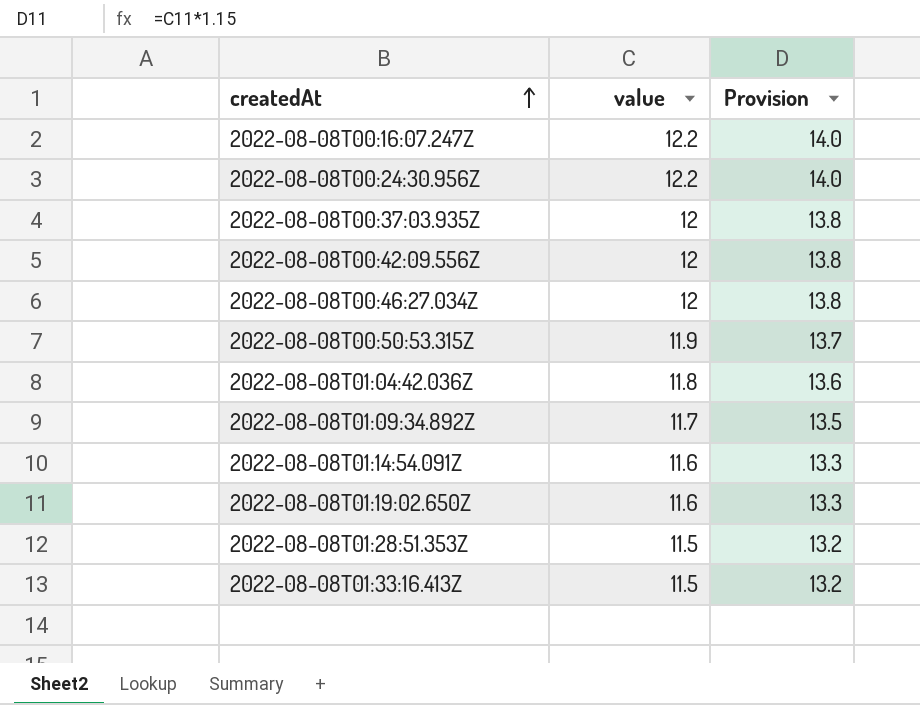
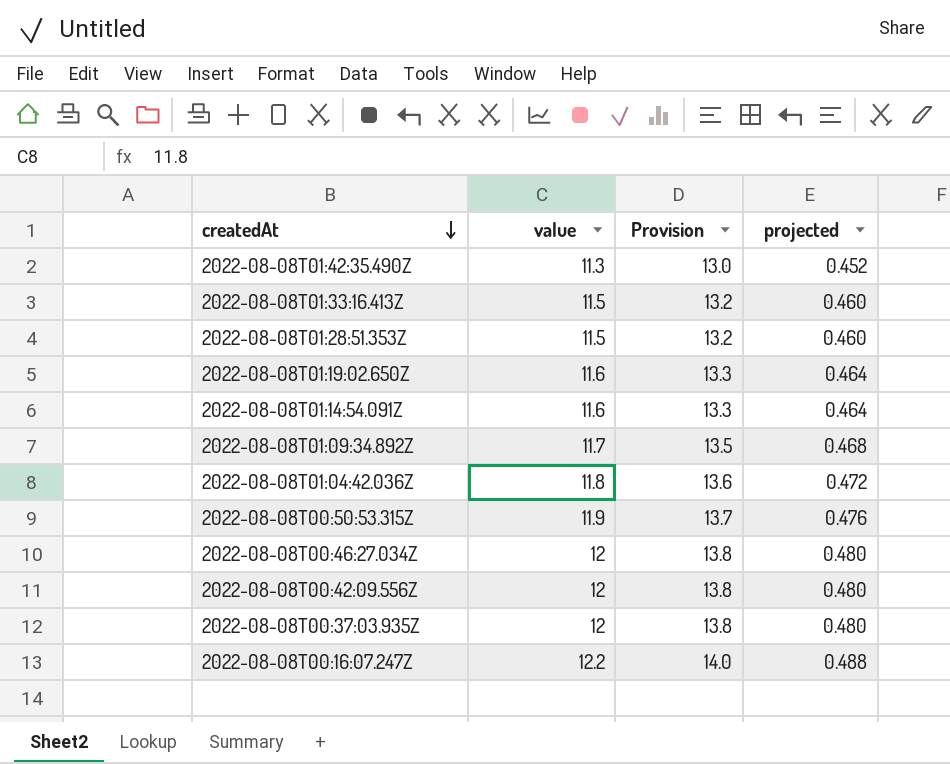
row order: createdAt ascending -> createdAt descending
column projected | formula: none -> [value] * 0.04
row 2022-08-08T00:24:30.956Z: 12.2 | 14.0 -> none
row 2022-08-08T01:42:35.490Z: none -> 11.3 | 13.0 | 0.452

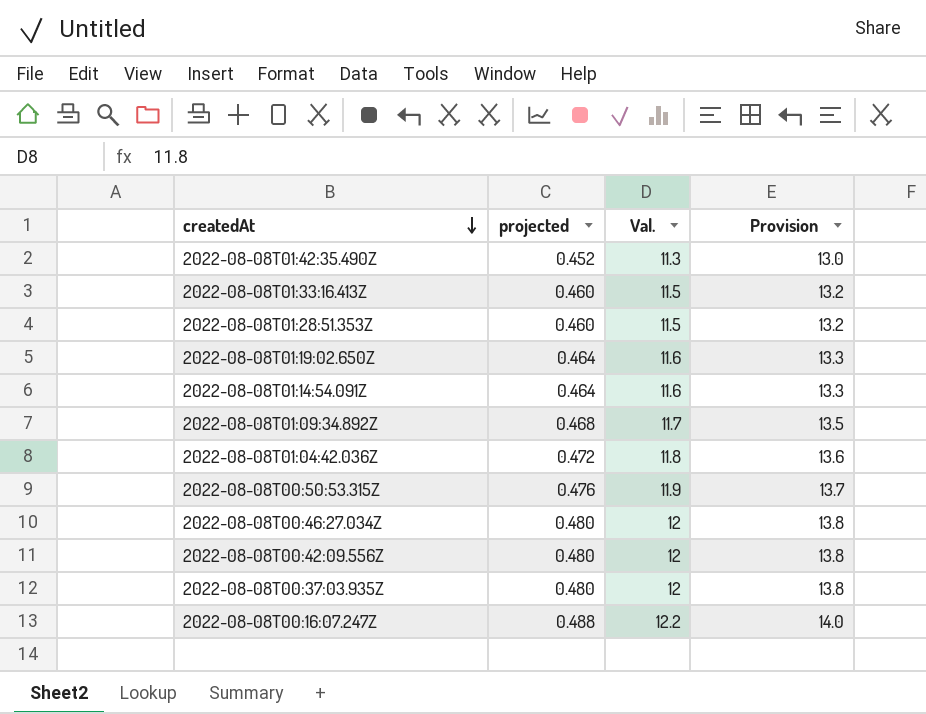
column projected | position: 4 -> 2
column name: value -> Val.

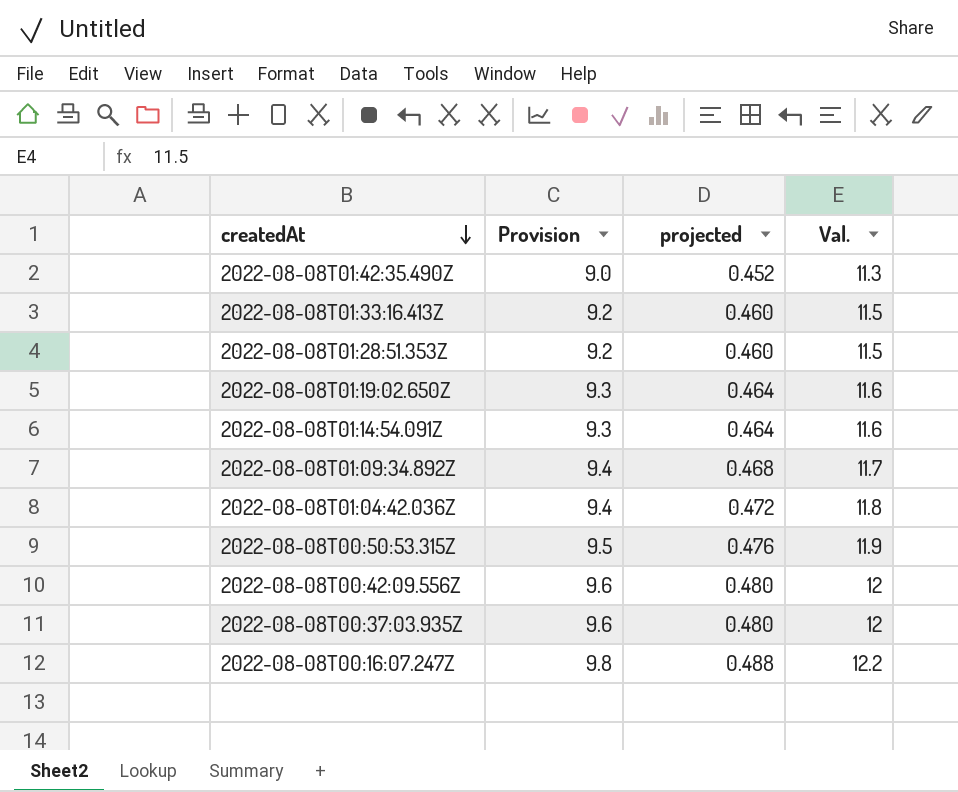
column Provision | formula: [Val.] * 1.15 -> [Val.] * 0.8
column Provision | position: 4 -> 2
row 2022-08-08T00:46:27.034Z: 0.480 | 12 | 13.8 -> none

